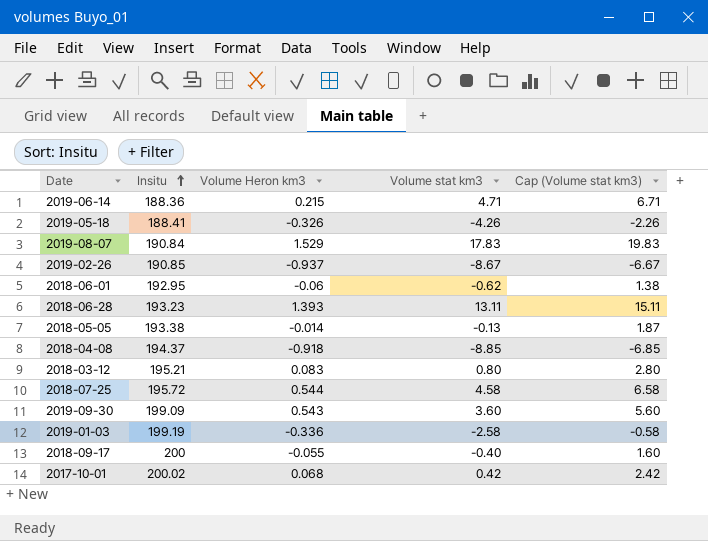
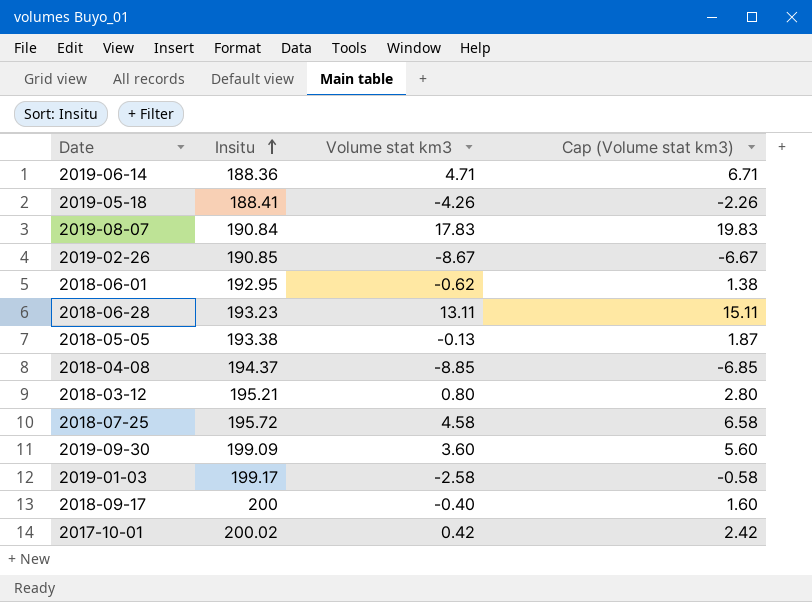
column Volume Heron km3 | position: 3 -> none
2019-01-03 | Insitu: 199.19 -> 199.17

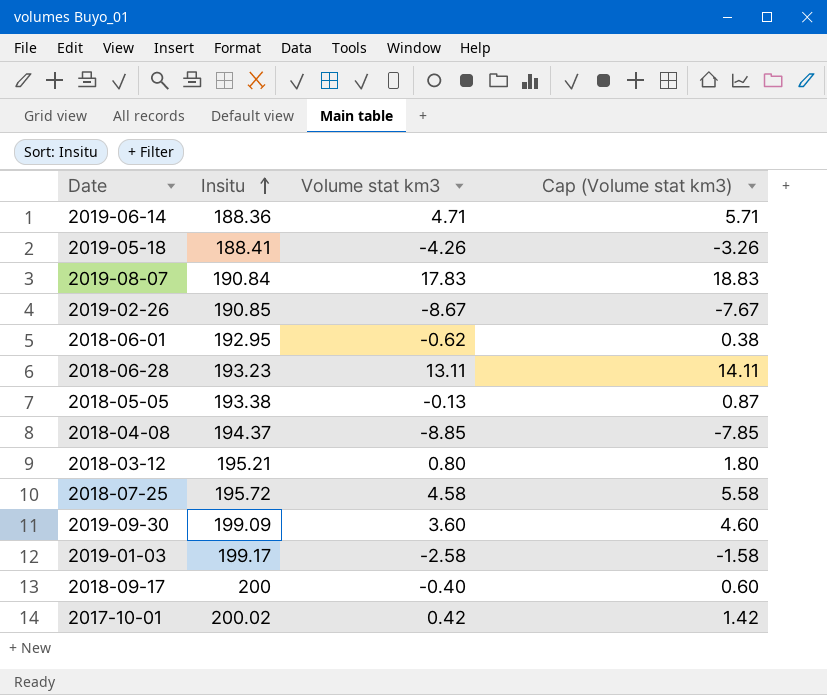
column Cap (Volume stat km3) | formula: [Volume stat km3] + 2 -> [Volume stat km3] + 1

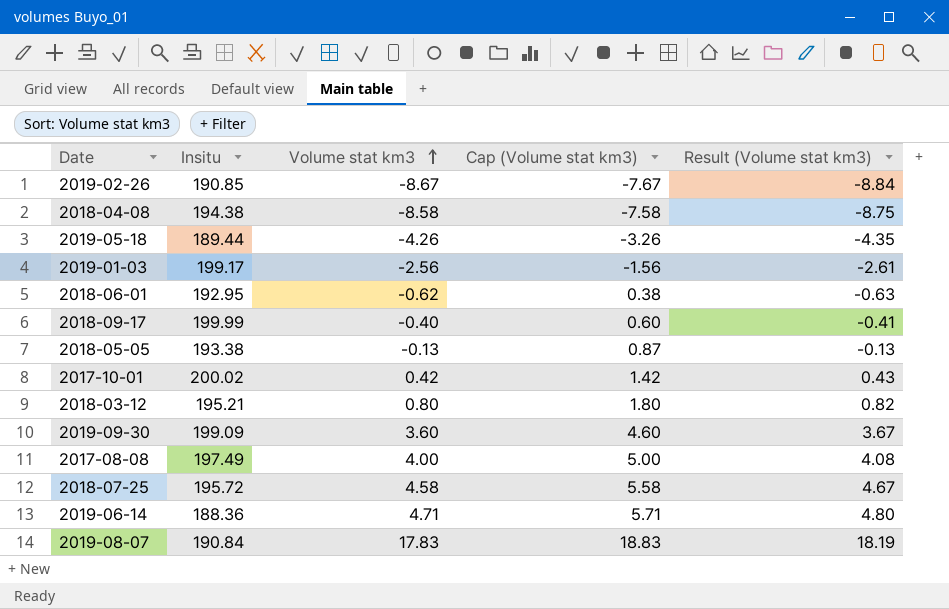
row order: Insitu ascending -> Volume stat km3 ascending
column Result (Volume stat km3) | formula: none -> [Volume stat km3] * 1.02
row 2018-06-28: 193.23 | 13.11 | 14.11 -> none
2018-04-08 | Insitu: 194.37 -> 194.38
2018-04-08 | Volume stat km3: -8.85 -> -8.58
2018-04-08 | Cap (Volume stat km3): -7.85 -> -7.58
2019-05-18 | Insitu: 188.41 -> 189.44
2019-01-03 | Volume stat km3: -2.58 -> -2.56
2019-01-03 | Cap (Volume stat km3): -1.58 -> -1.56
2018-09-17 | Insitu: 200 -> 199.99
row 2017-08-08: none -> 197.49 | 4.00 | 5.00 | 4.08

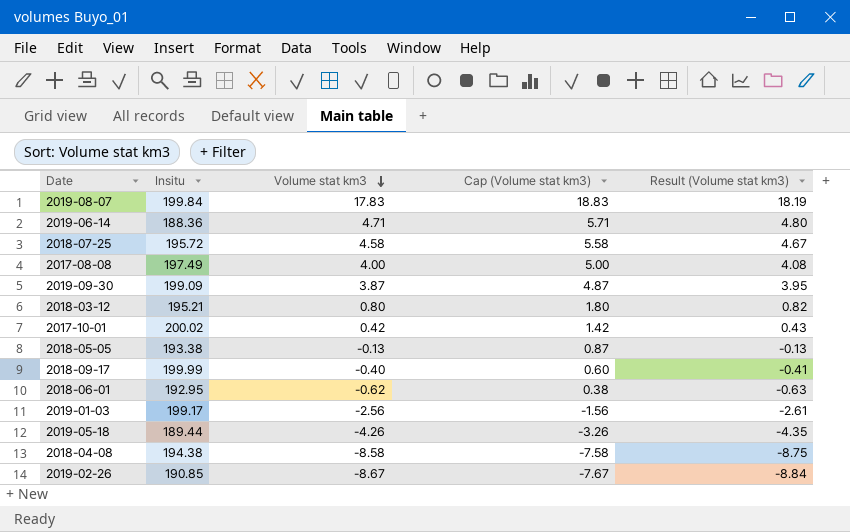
row order: Volume stat km3 ascending -> Volume stat km3 descending
2019-08-07 | Insitu: 190.84 -> 199.84
2019-09-30 | Volume stat km3: 3.60 -> 3.87
2019-09-30 | Cap (Volume stat km3): 4.60 -> 4.87
2019-09-30 | Result (Volume stat km3): 3.67 -> 3.95

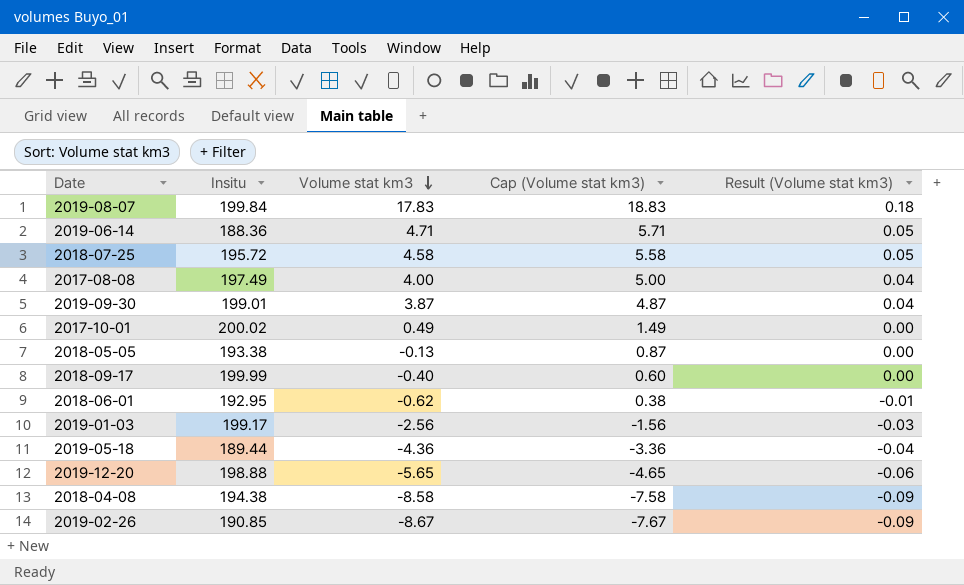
column Result (Volume stat km3) | formula: [Volume stat km3] * 1.02 -> [Volume stat km3] * 0.01
row 2018-03-12: 195.21 | 0.80 | 1.80 | 0.82 -> none
2019-09-30 | Insitu: 199.09 -> 199.01
2017-10-01 | Volume stat km3: 0.42 -> 0.49
2017-10-01 | Cap (Volume stat km3): 1.42 -> 1.49
2019-05-18 | Volume stat km3: -4.26 -> -4.36
2019-05-18 | Cap (Volume stat km3): -3.26 -> -3.36
row 2019-12-20: none -> 198.88 | -5.65 | -4.65 | -0.06

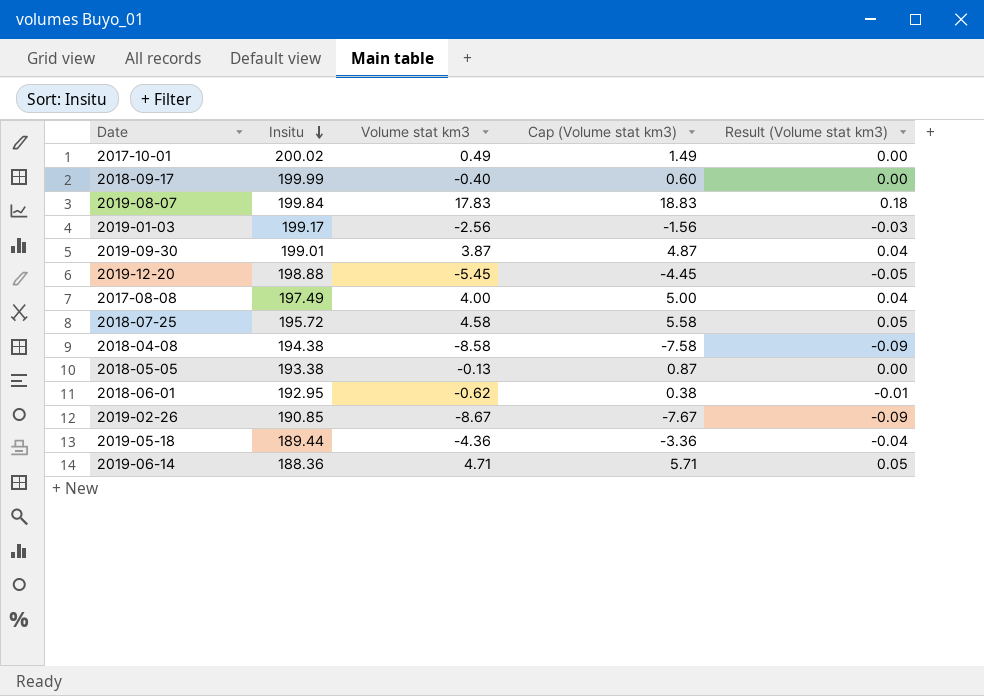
row order: Volume stat km3 descending -> Insitu descending
2019-12-20 | Volume stat km3: -5.65 -> -5.45
2019-12-20 | Cap (Volume stat km3): -4.65 -> -4.45
2019-12-20 | Result (Volume stat km3): -0.06 -> -0.05

